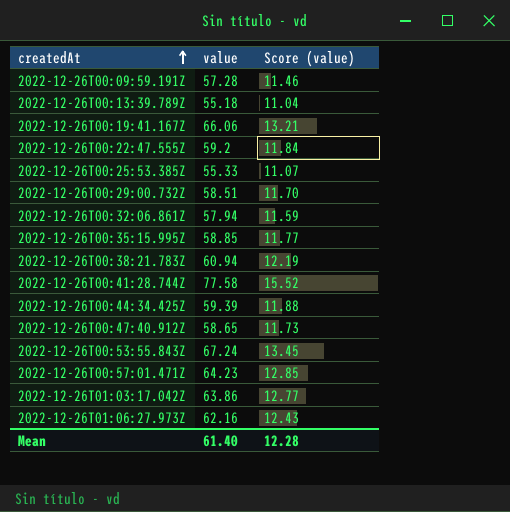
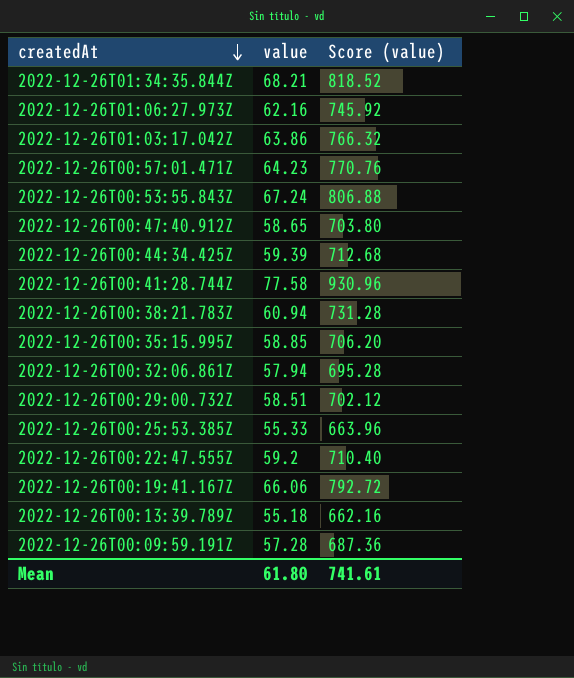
row order: createdAt ascending -> createdAt descending
column Score (value) | formula: [value] * 0.2 -> [value] * 12
row 2022-12-26T01:34:35.844Z: none -> 68.21 | 818.52
Mean | value: 61.40 -> 61.80
Mean | Score (value): 12.28 -> 741.61

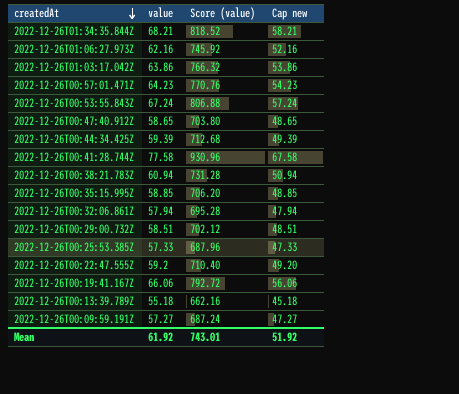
column Cap new | formula: none -> [value] - 10
2022-12-26T00:25:53.385Z | value: 55.33 -> 57.33
2022-12-26T00:25:53.385Z | Score (value): 663.96 -> 687.96
2022-12-26T00:09:59.191Z | value: 57.28 -> 57.27
2022-12-26T00:09:59.191Z | Score (value): 687.36 -> 687.24
Mean | value: 61.80 -> 61.92
Mean | Score (value): 741.61 -> 743.01

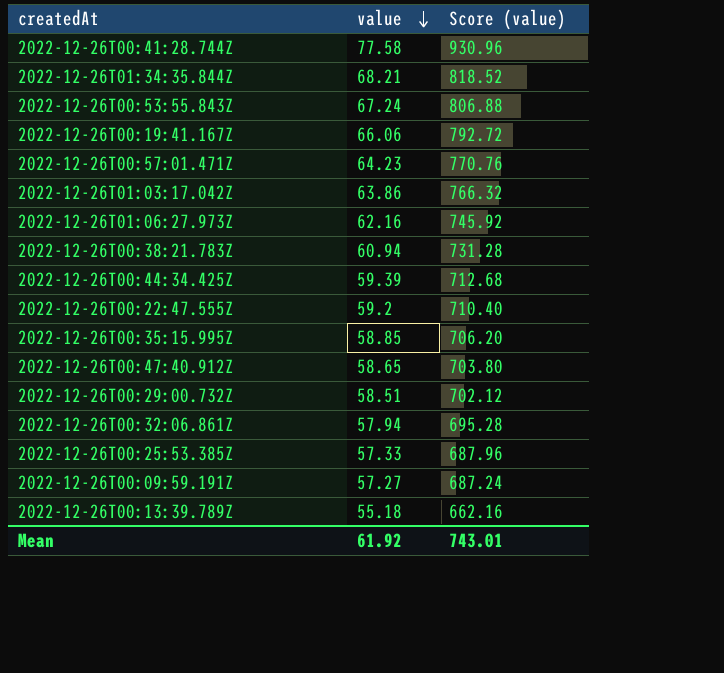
row order: createdAt descending -> value descending
column Cap new | formula: [value] - 10 -> none

